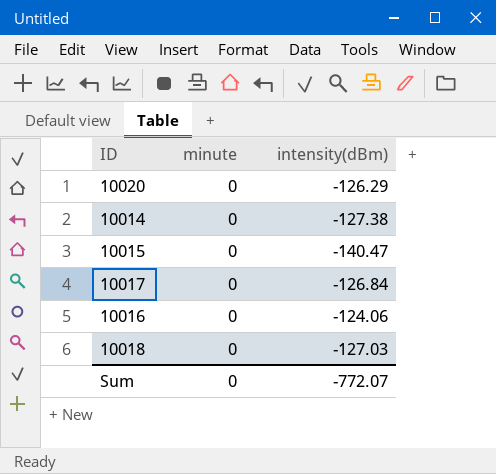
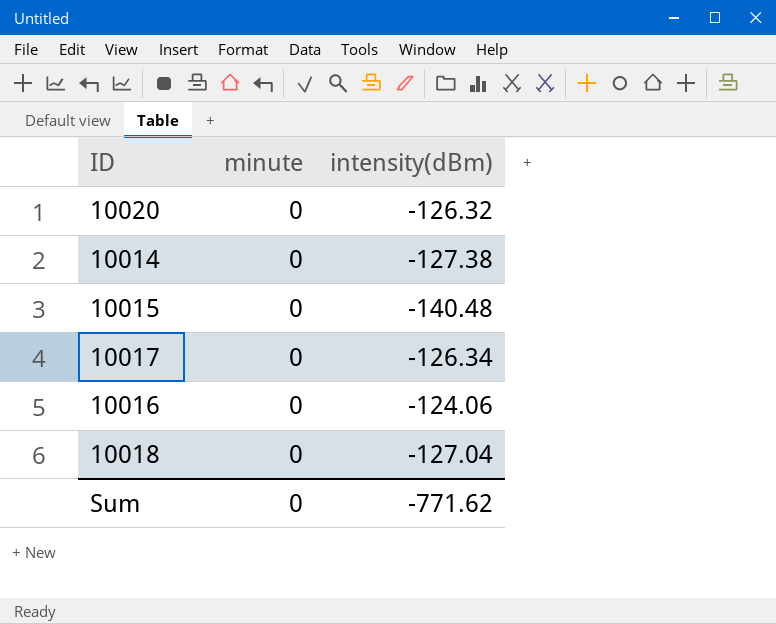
10020 | intensity(dBm): -126.29 -> -126.32
10015 | intensity(dBm): -140.47 -> -140.48
10017 | intensity(dBm): -126.84 -> -126.34
10018 | intensity(dBm): -127.03 -> -127.04
Sum | intensity(dBm): -772.07 -> -771.62

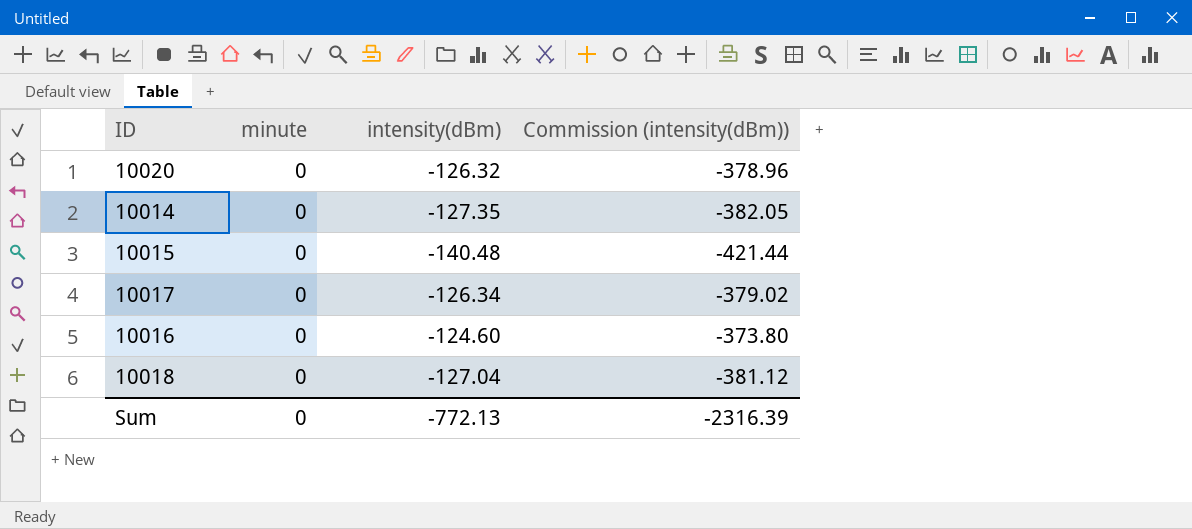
column Commission (intensity(dBm)) | formula: none -> [intensity(dBm)] * 3
10014 | intensity(dBm): -127.38 -> -127.35
10016 | intensity(dBm): -124.06 -> -124.60
Sum | intensity(dBm): -771.62 -> -772.13

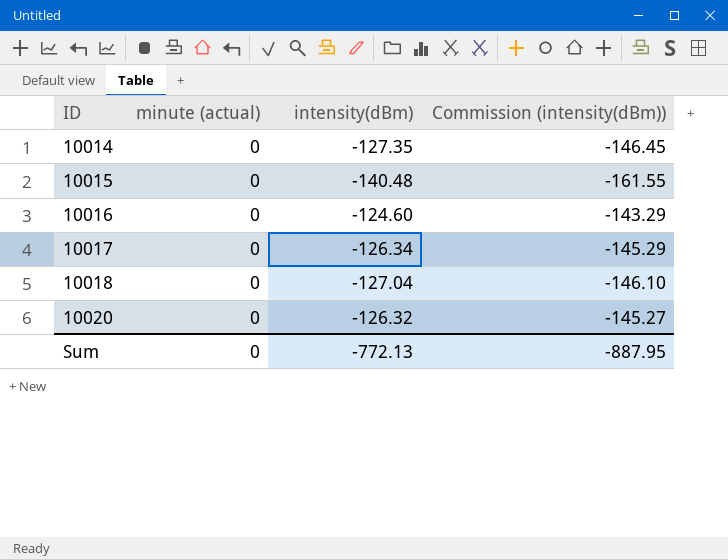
row order: none -> ID ascending
column name: minute -> minute (actual)
column Commission (intensity(dBm)) | formula: [intensity(dBm)] * 3 -> [intensity(dBm)] * 1.15
Sum | Commission (intensity(dBm)): -2316.39 -> -887.95

